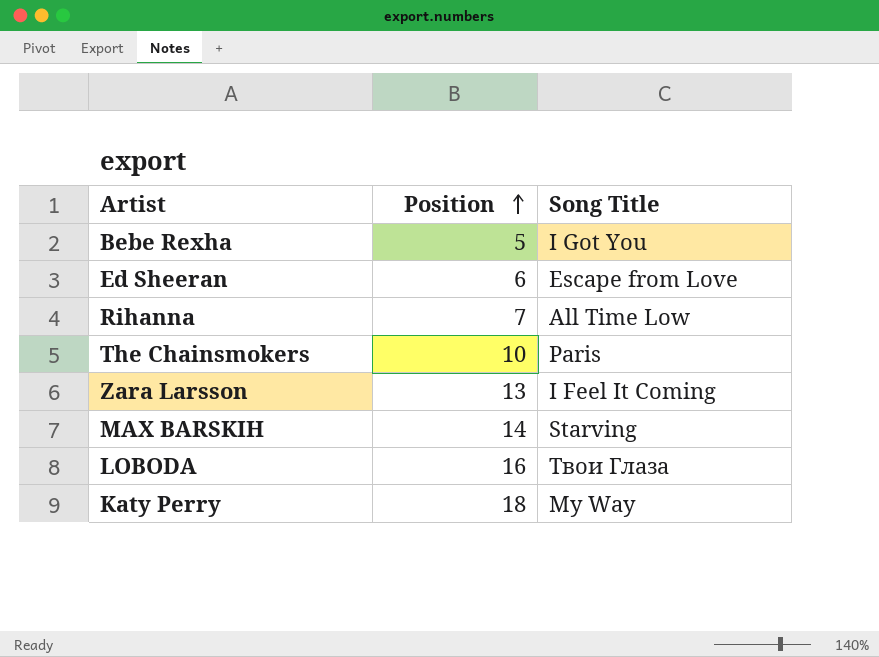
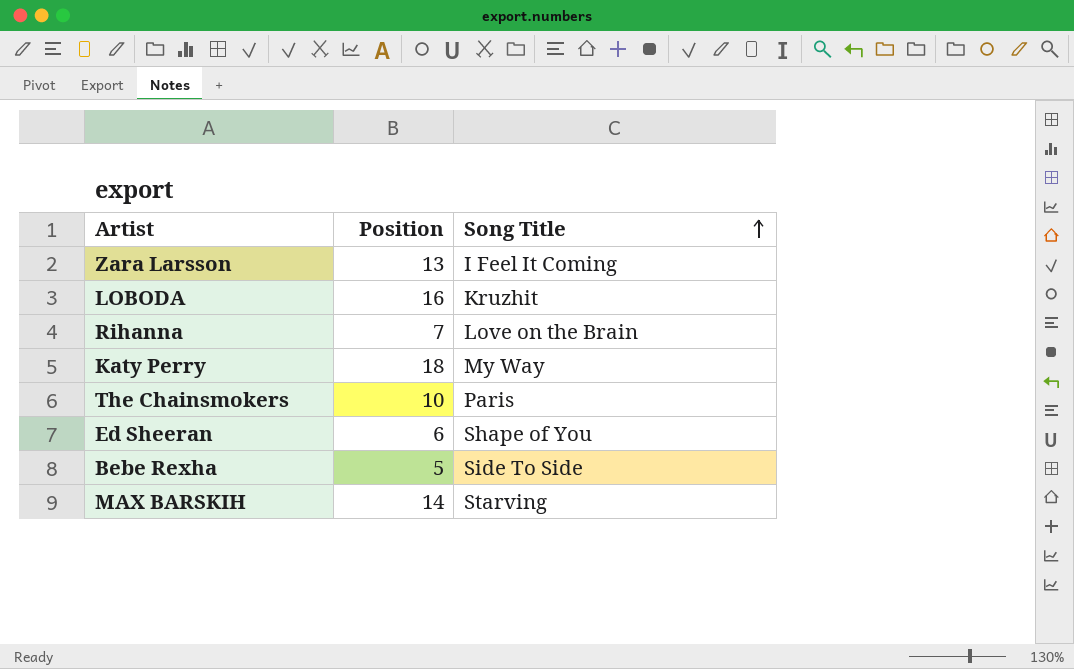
row order: Position ascending -> Song Title ascending
LOBODA | Song Title: Твои Глаза -> Kruzhit
Rihanna | Song Title: All Time Low -> Love on the Brain
Ed Sheeran | Song Title: Escape from Love -> Shape of You
Bebe Rexha | Song Title: I Got You -> Side To Side

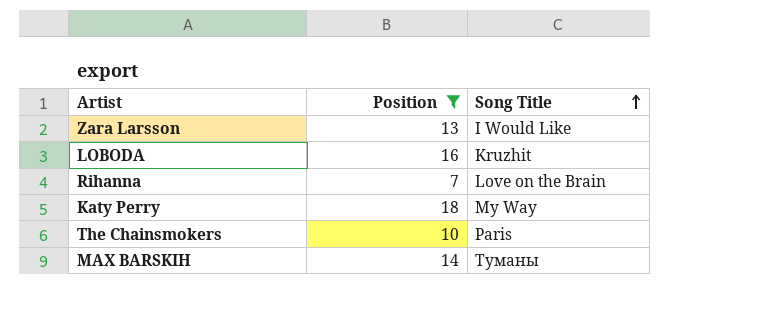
filter: none -> Position >= 7
Zara Larsson | Song Title: I Feel It Coming -> I Would Like
MAX BARSKIH | Song Title: Starving -> Туманы

